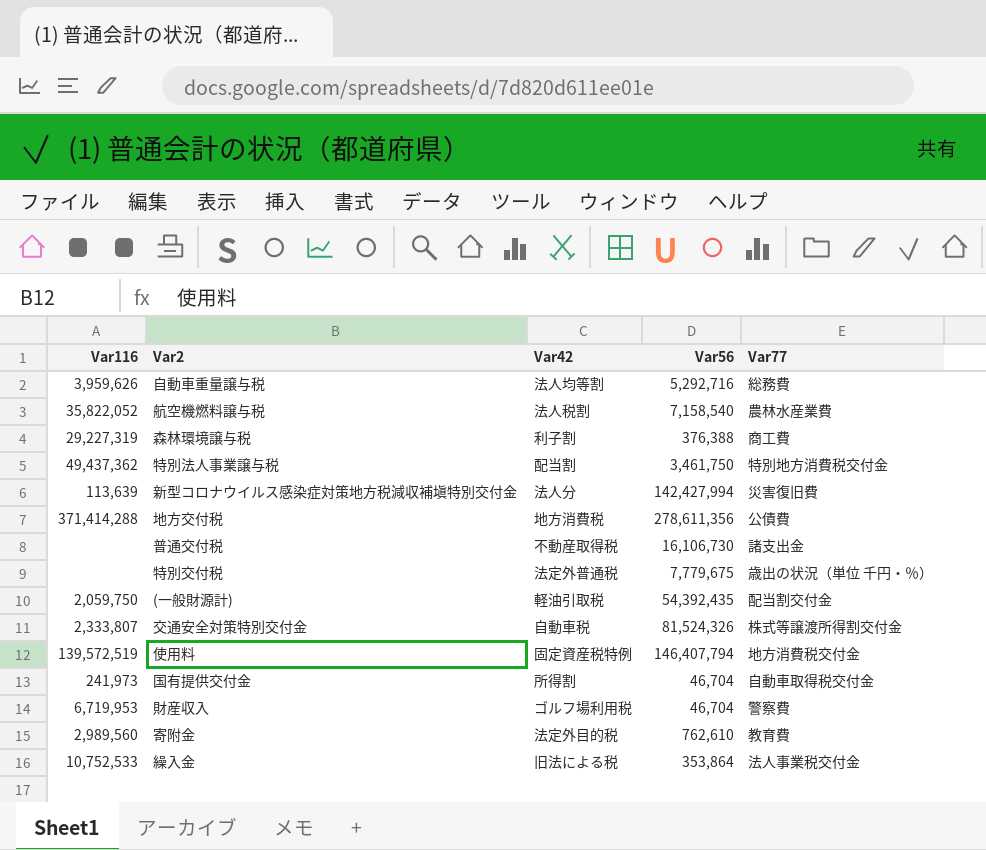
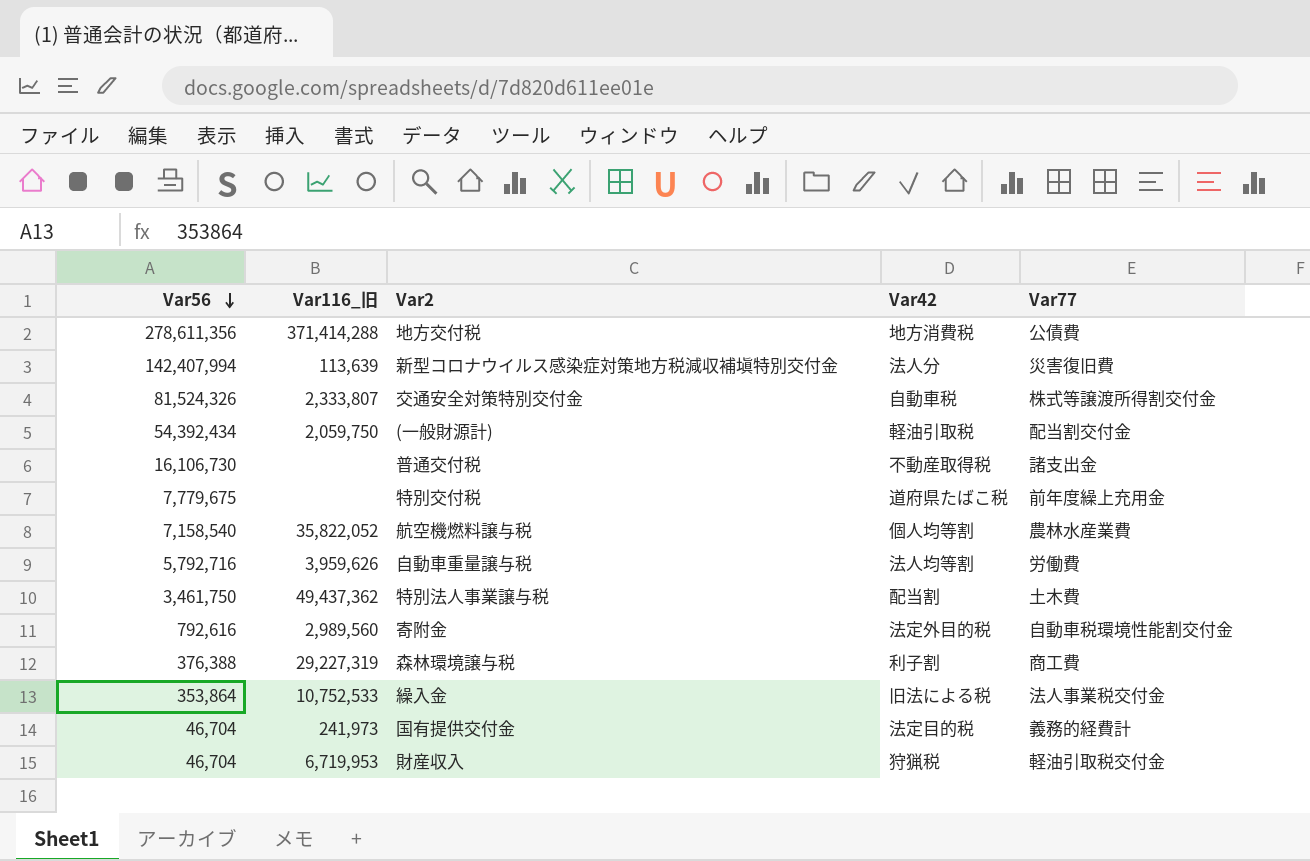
row order: none -> Var56 descending
column Var56 | position: 4 -> 1
column name: Var116 -> Var116_旧
row 使用料: 139,572,519 | 固定資産税特例 | 146,407,794 | 地方消費税交付金 -> none
新型コロナウイルス感染症対策地方税減収補塡特別交付金 | Var56: 142,427,994 -> 142,407,994
(一般財源計) | Var56: 54,392,435 -> 54,392,434
特別交付税 | Var42: 法定外普通税 -> 道府県たばこ税
特別交付税 | Var77: 歳出の状況（単位 千円・％） -> 前年度繰上充用金
航空機燃料譲与税 | Var42: 法人税割 -> 個人均等割
自動車重量譲与税 | Var56: 5,292,716 -> 5,792,716
自動車重量譲与税 | Var77: 総務費 -> 労働費
特別法人事業譲与税 | Var77: 特別地方消費税交付金 -> 土木費
寄附金 | Var56: 762,610 -> 792,616
寄附金 | Var77: 教育費 -> 自動車税環境性能割交付金
国有提供交付金 | Var42: 所得割 -> 法定目的税
国有提供交付金 | Var77: 自動車取得税交付金 -> 義務的経費計
財産収入 | Var42: ゴルフ場利用税 -> 狩猟税
財産収入 | Var77: 警察費 -> 軽油引取税交付金

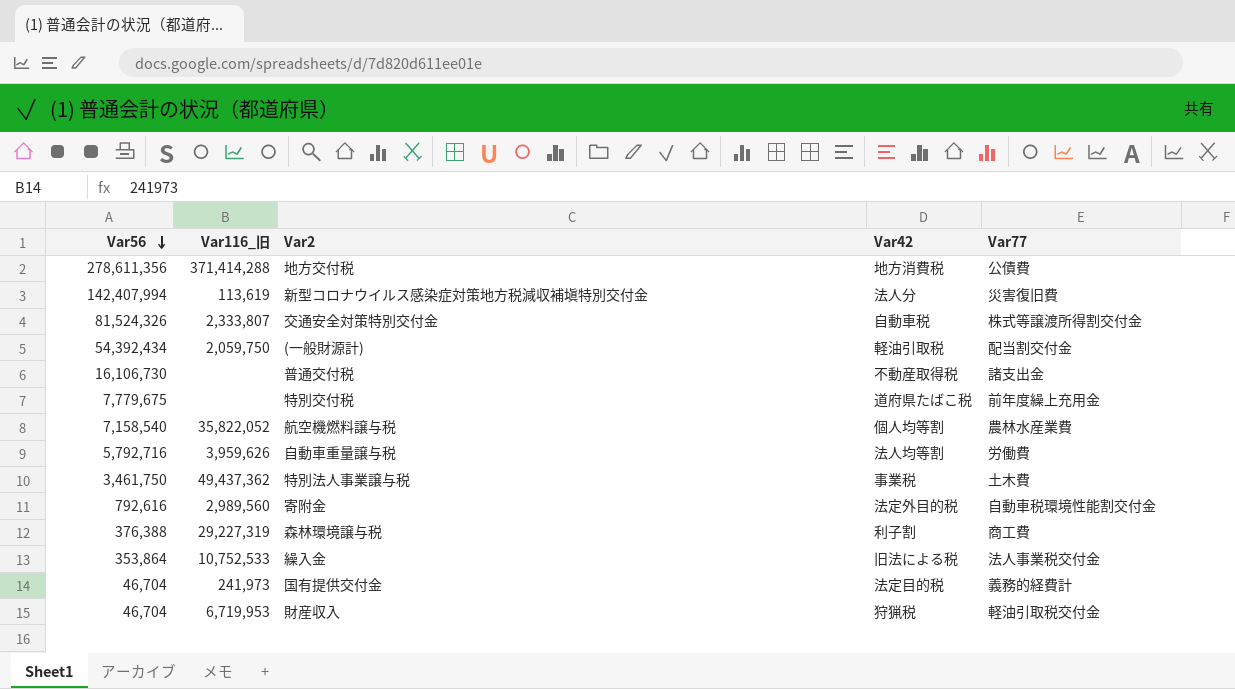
新型コロナウイルス感染症対策地方税減収補塡特別交付金 | Var116_旧: 113,639 -> 113,619
特別法人事業譲与税 | Var42: 配当割 -> 事業税

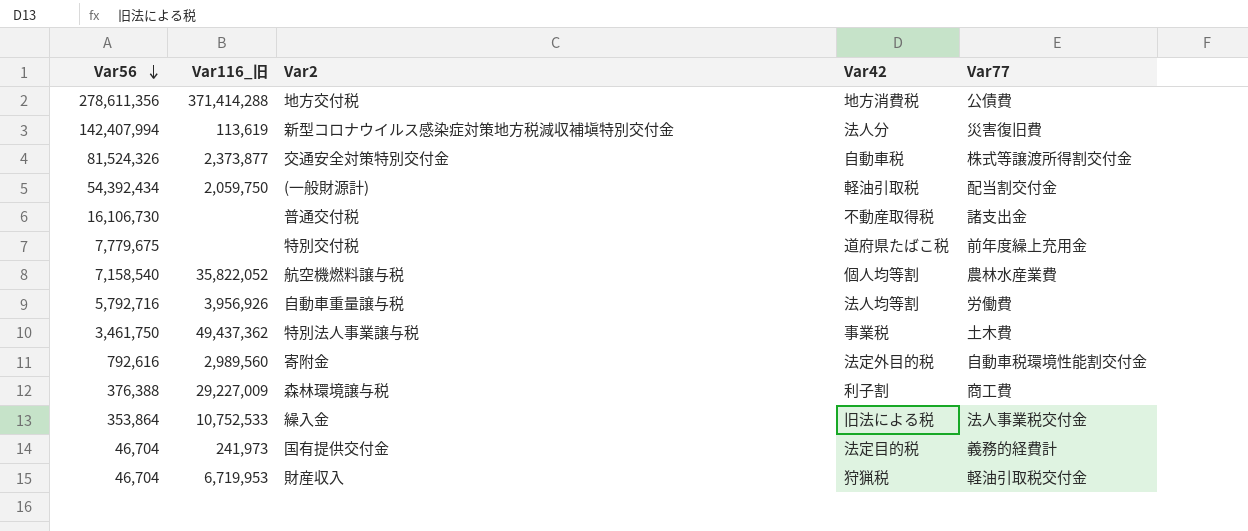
交通安全対策特別交付金 | Var116_旧: 2,333,807 -> 2,373,877
自動車重量譲与税 | Var116_旧: 3,959,626 -> 3,956,926
森林環境譲与税 | Var116_旧: 29,227,319 -> 29,227,009

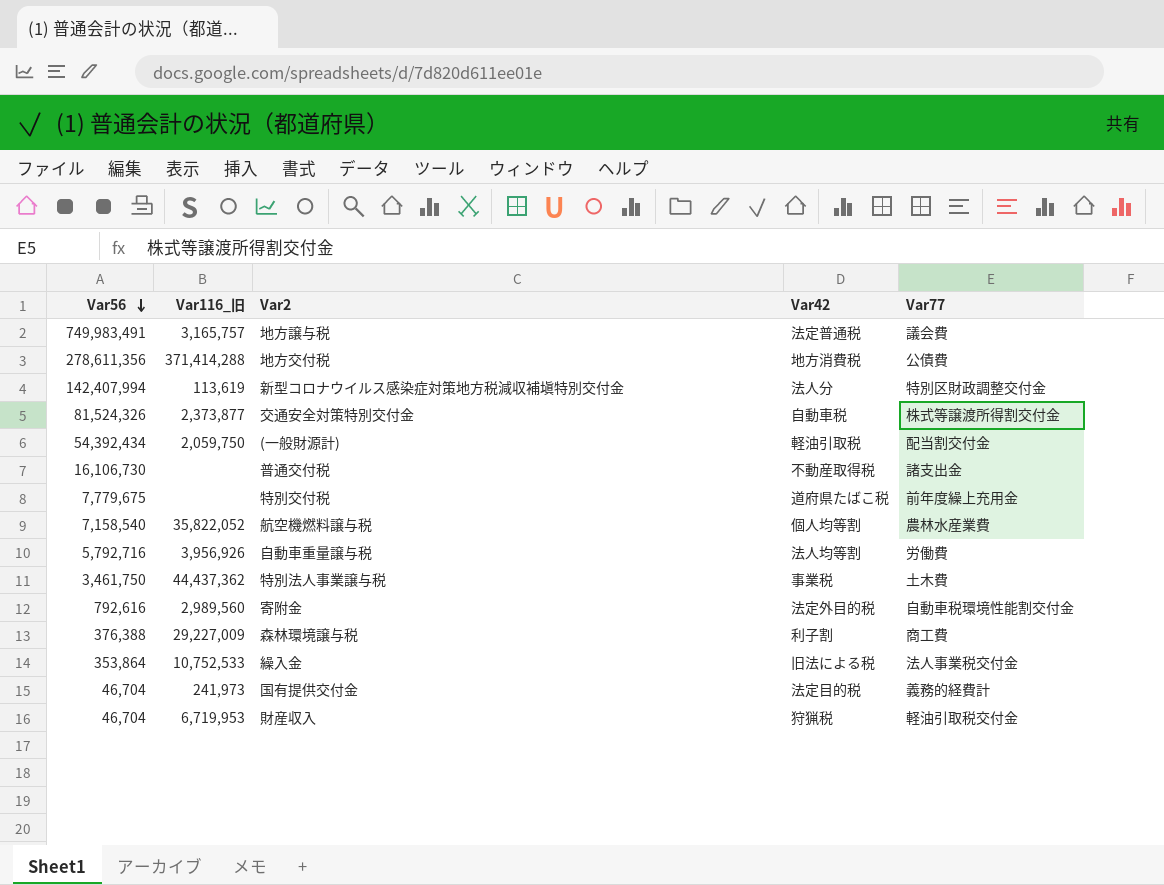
row 地方譲与税: none -> 749,983,491 | 3,165,757 | 法定普通税 | 議会費
新型コロナウイルス感染症対策地方税減収補塡特別交付金 | Var77: 災害復旧費 -> 特別区財政調整交付金
特別法人事業譲与税 | Var116_旧: 49,437,362 -> 44,437,362

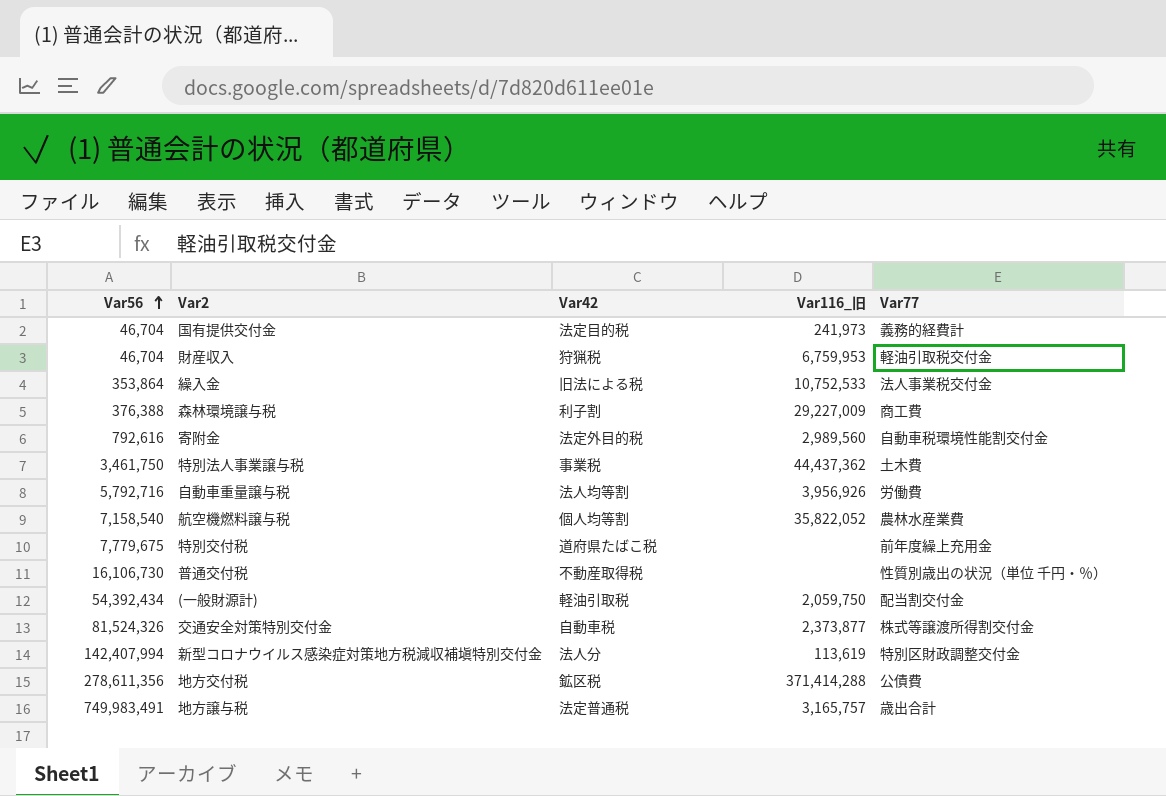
row order: Var56 descending -> Var56 ascending
column Var116_旧 | position: 2 -> 4
財産収入 | Var116_旧: 6,719,953 -> 6,759,953
普通交付税 | Var77: 諸支出金 -> 性質別歳出の状況（単位 千円・％）
地方交付税 | Var42: 地方消費税 -> 鉱区税
地方譲与税 | Var77: 議会費 -> 歳出合計

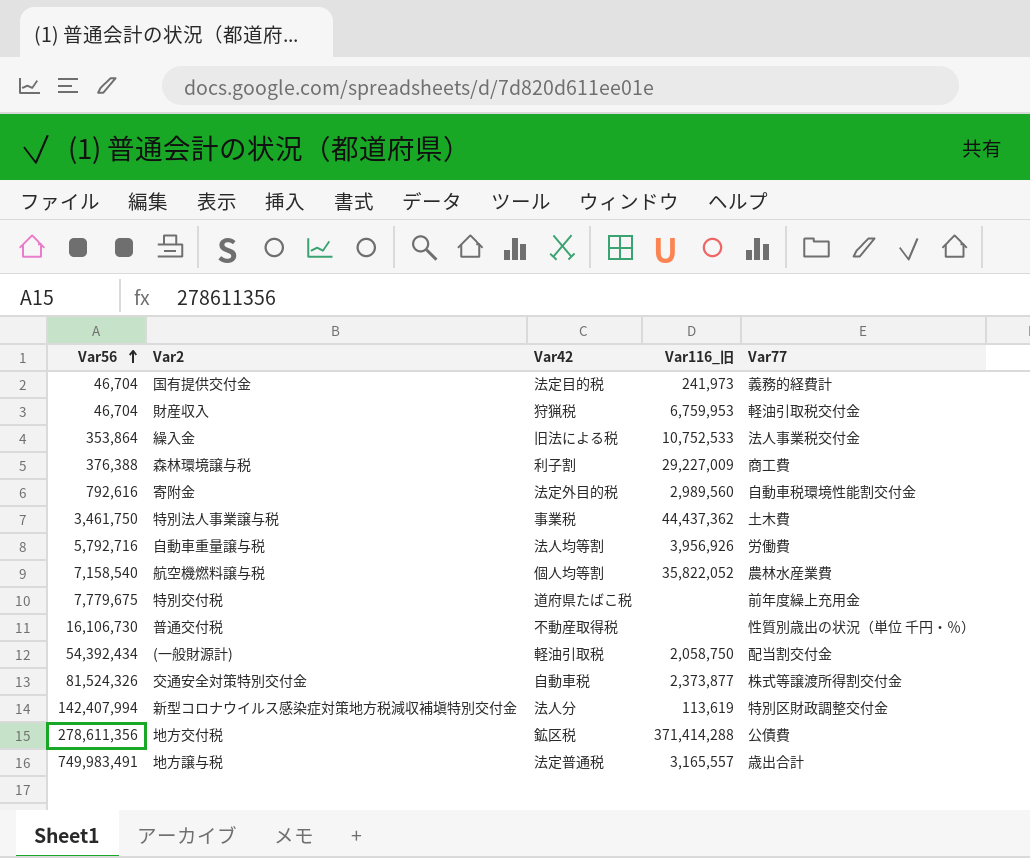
(一般財源計) | Var116_旧: 2,059,750 -> 2,058,750
地方譲与税 | Var116_旧: 3,165,757 -> 3,165,557

